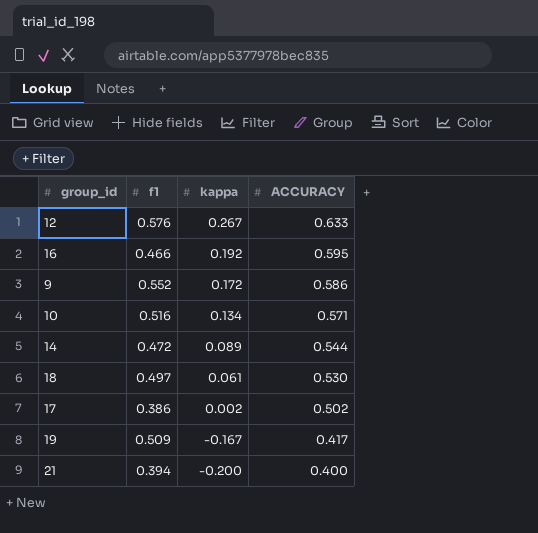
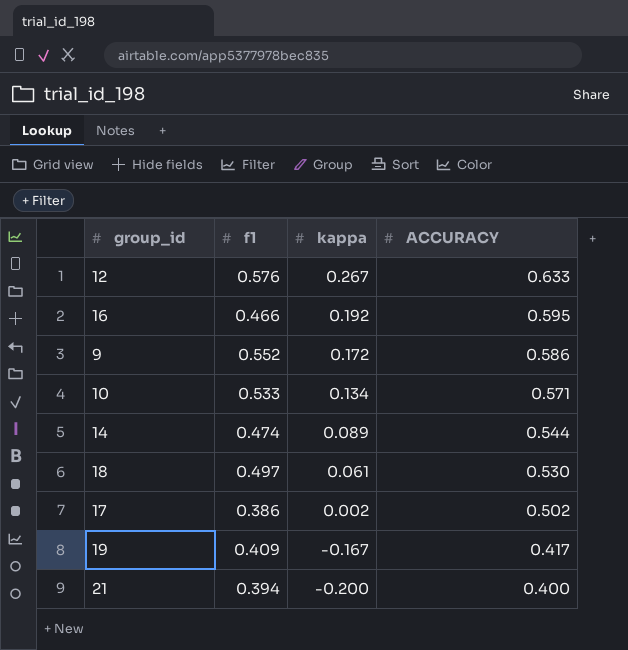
10 | f1: 0.516 -> 0.533
14 | f1: 0.472 -> 0.474
19 | f1: 0.509 -> 0.409

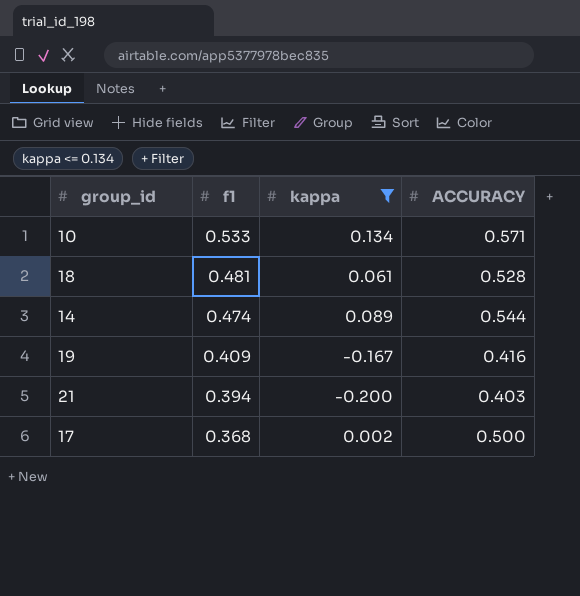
filter: none -> kappa <= 0.134
row order: kappa descending -> f1 descending
18 | f1: 0.497 -> 0.481
18 | ACCURACY: 0.530 -> 0.528
19 | ACCURACY: 0.417 -> 0.416
21 | ACCURACY: 0.400 -> 0.403
17 | f1: 0.386 -> 0.368
17 | ACCURACY: 0.502 -> 0.500

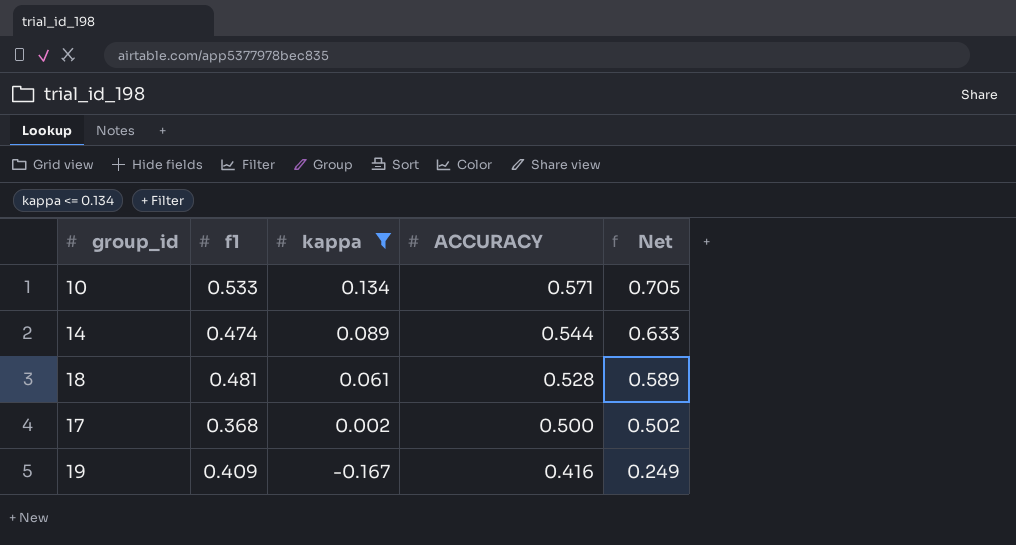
row order: f1 descending -> kappa descending
column Net | formula: none -> [kappa] + [ACCURACY]
row 21: 0.394 | -0.200 | 0.403 -> none

